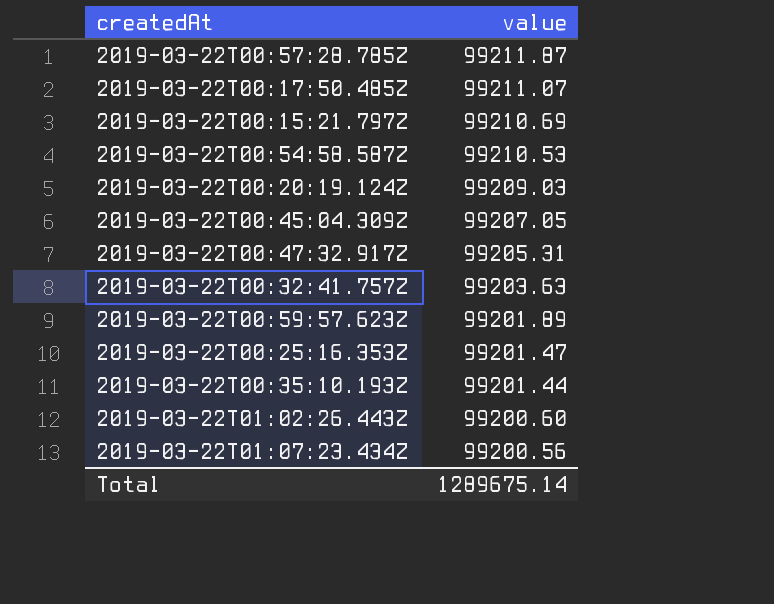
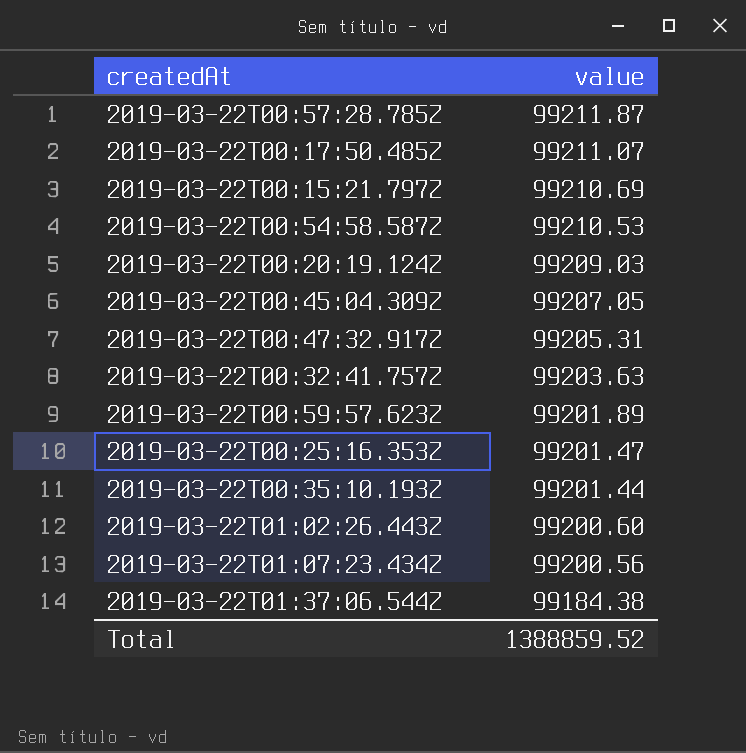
row 2019-03-22T01:37:06.544Z: none -> 99184.38
Total | value: 1289675.14 -> 1388859.52

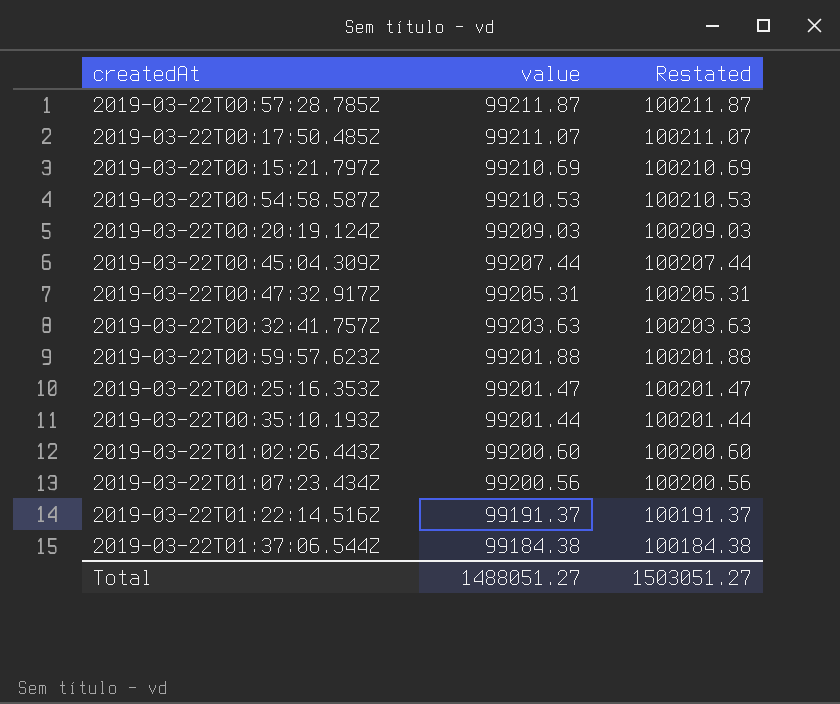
column Restated | formula: none -> [value] + 1000
2019-03-22T00:45:04.309Z | value: 99207.05 -> 99207.44
2019-03-22T00:59:57.623Z | value: 99201.89 -> 99201.88
row 2019-03-22T01:22:14.516Z: none -> 99191.37 | 100191.37
Total | value: 1388859.52 -> 1488051.27

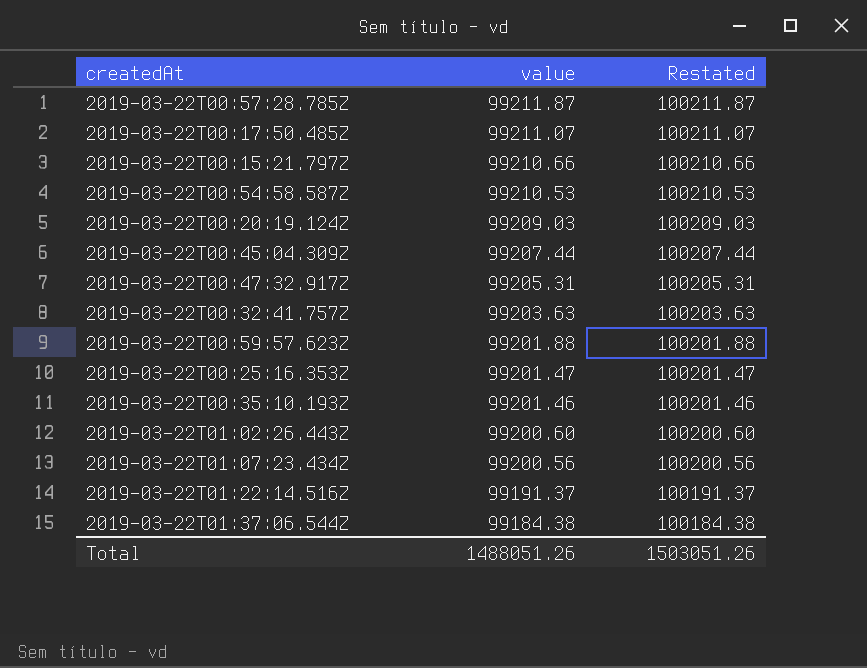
2019-03-22T00:15:21.797Z | value: 99210.69 -> 99210.66
2019-03-22T00:15:21.797Z | Restated: 100210.69 -> 100210.66
2019-03-22T00:35:10.193Z | value: 99201.44 -> 99201.46
2019-03-22T00:35:10.193Z | Restated: 100201.44 -> 100201.46
Total | value: 1488051.27 -> 1488051.26
Total | Restated: 1503051.27 -> 1503051.26

